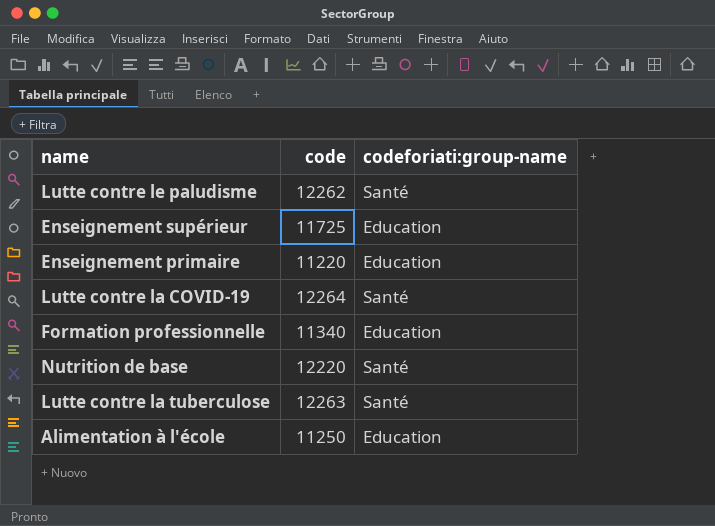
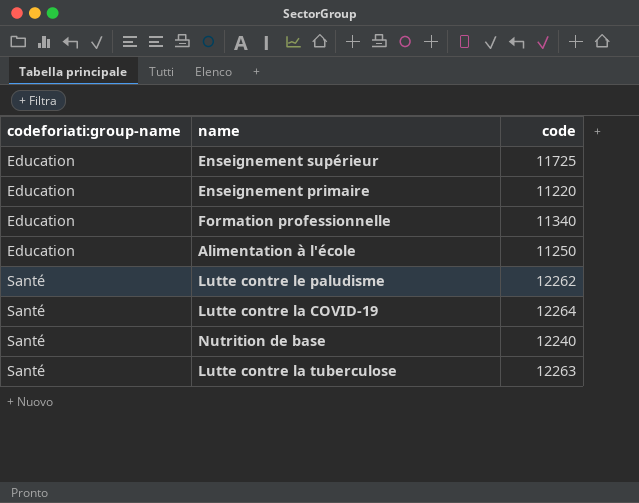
row order: none -> codeforiati:group-name ascending
column codeforiati:group-name | position: 3 -> 1
Nutrition de base | code: 12220 -> 12240

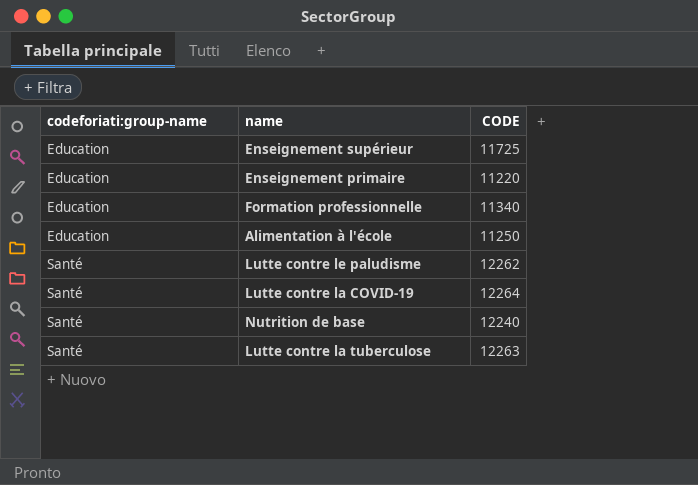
column name: code -> CODE

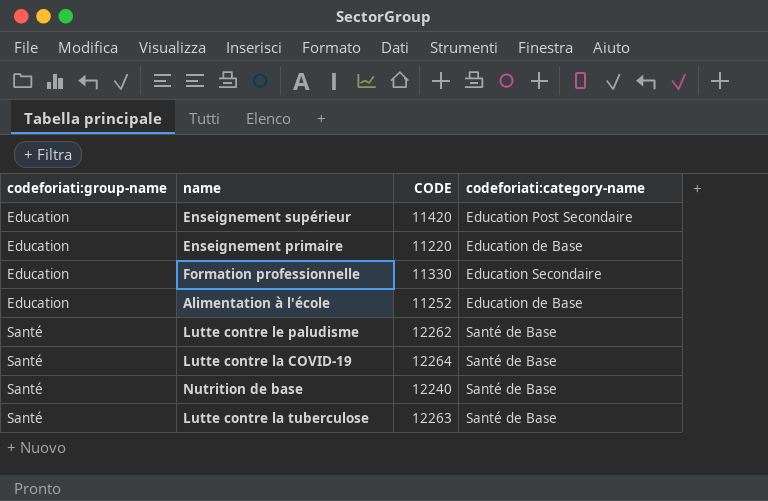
column codeforiati:category-name | position: none -> 4
Enseignement supérieur | CODE: 11725 -> 11420
Formation professionnelle | CODE: 11340 -> 11330
Alimentation à l'école | CODE: 11250 -> 11252

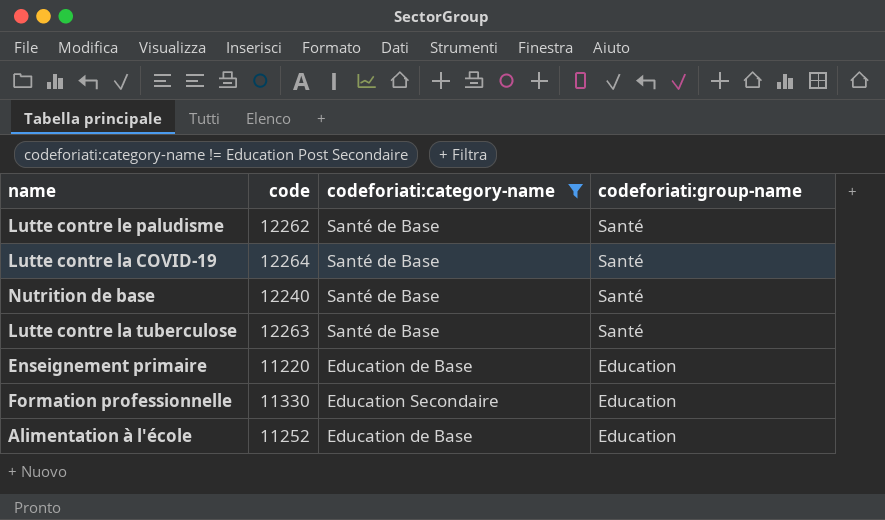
filter: none -> codeforiati:category-name != Education Post Secondaire
row order: codeforiati:group-name ascending -> codeforiati:group-name descending
column name: CODE -> code
column codeforiati:group-name | position: 1 -> 4

